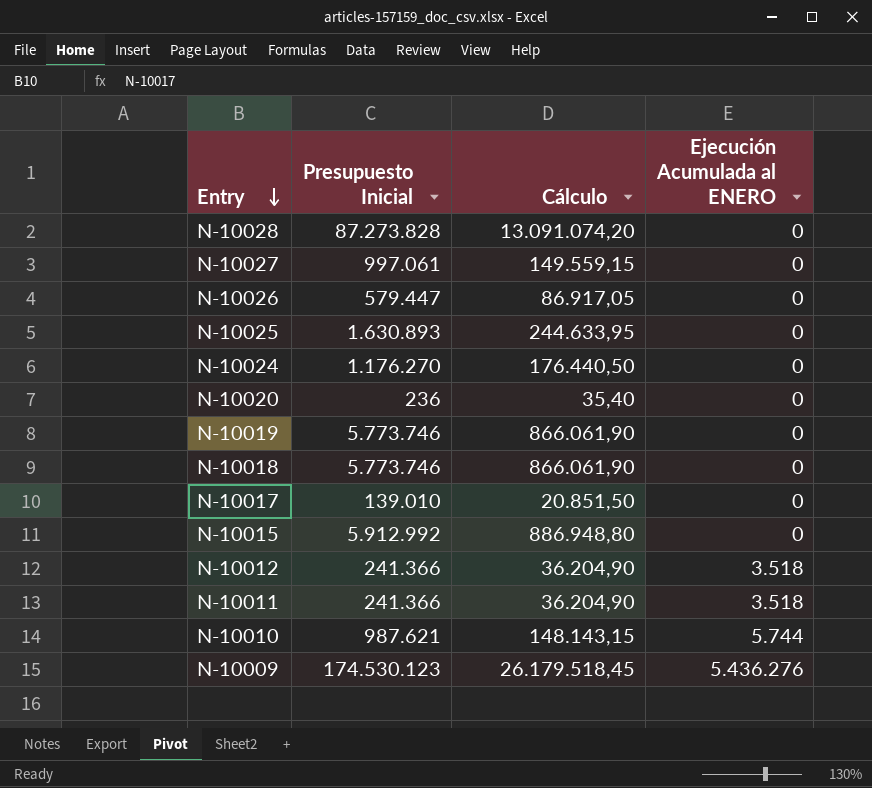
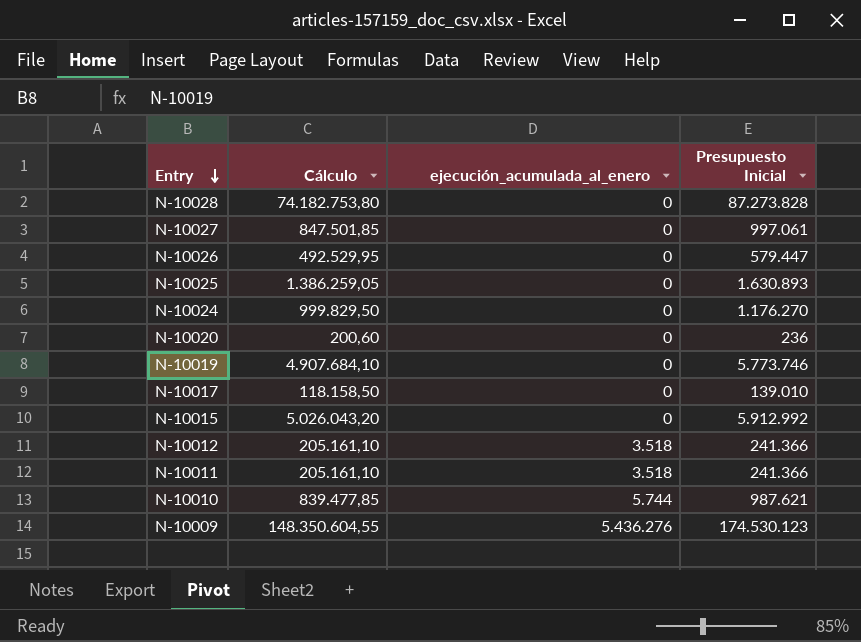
column Cálculo | formula: [Presupuesto Inicial] * 0,15 -> [Presupuesto Inicial] * 0,85
column name: Ejecución Acumulada al ENERO -> ejecución_acumulada_al_enero
column Presupuesto Inicial | position: 2 -> 4
row N-10018: 5.773.746 | 866.061,90 | 0 -> none

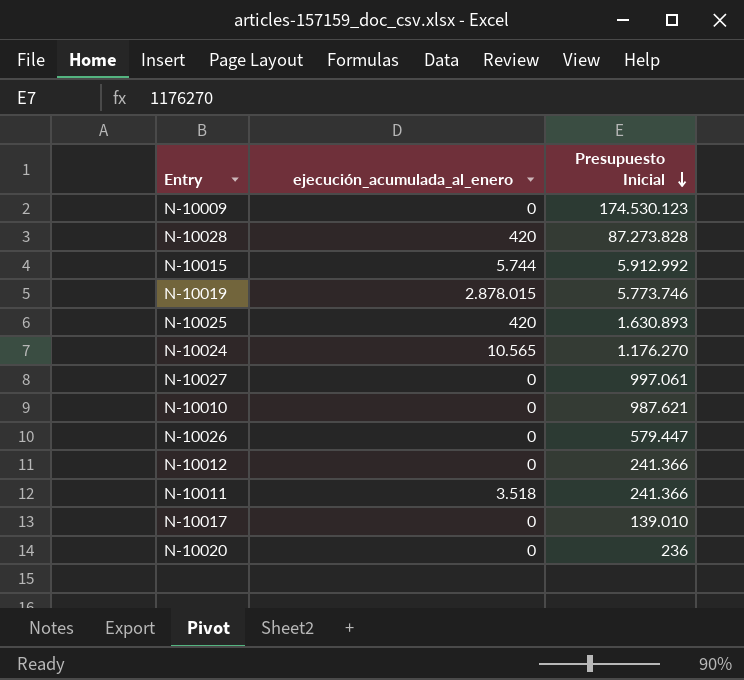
row order: Entry descending -> Presupuesto Inicial descending
column Cálculo | formula: [Presupuesto Inicial] * 0,85 -> none
N-10009 | ejecución_acumulada_al_enero: 5.436.276 -> 0
N-10028 | ejecución_acumulada_al_enero: 0 -> 420
N-10015 | ejecución_acumulada_al_enero: 0 -> 5.744
N-10019 | ejecución_acumulada_al_enero: 0 -> 2.878.015
N-10025 | ejecución_acumulada_al_enero: 0 -> 420
N-10024 | ejecución_acumulada_al_enero: 0 -> 10.565
N-10010 | ejecución_acumulada_al_enero: 5.744 -> 0
N-10012 | ejecución_acumulada_al_enero: 3.518 -> 0

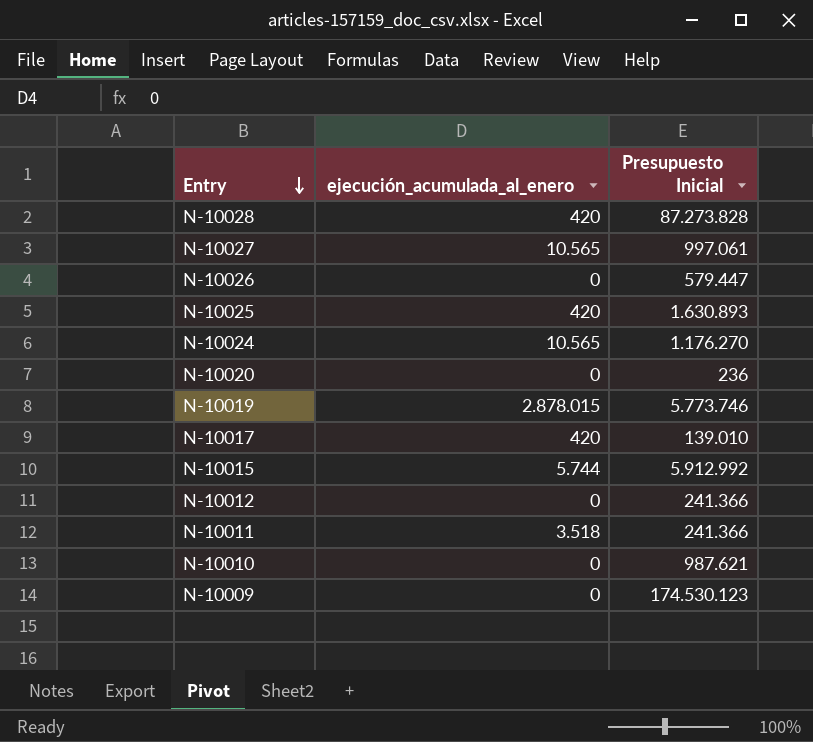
row order: Presupuesto Inicial descending -> Entry descending
N-10027 | ejecución_acumulada_al_enero: 0 -> 10.565
N-10017 | ejecución_acumulada_al_enero: 0 -> 420

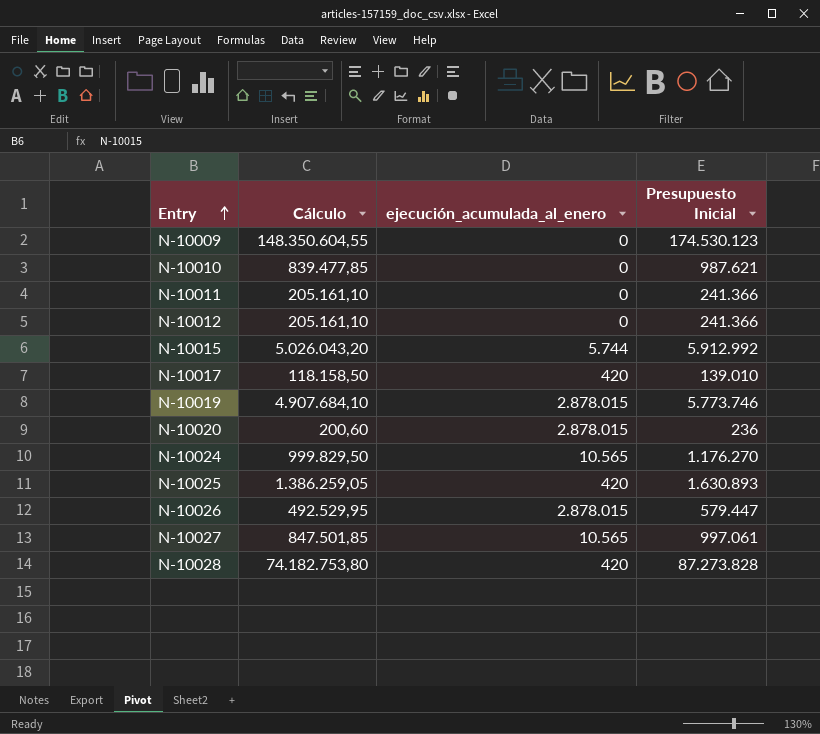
row order: Entry descending -> Entry ascending
column Cálculo | formula: none -> [Presupuesto Inicial] * 0,85
N-10011 | ejecución_acumulada_al_enero: 3.518 -> 0
N-10020 | ejecución_acumulada_al_enero: 0 -> 2.878.015
N-10026 | ejecución_acumulada_al_enero: 0 -> 2.878.015

